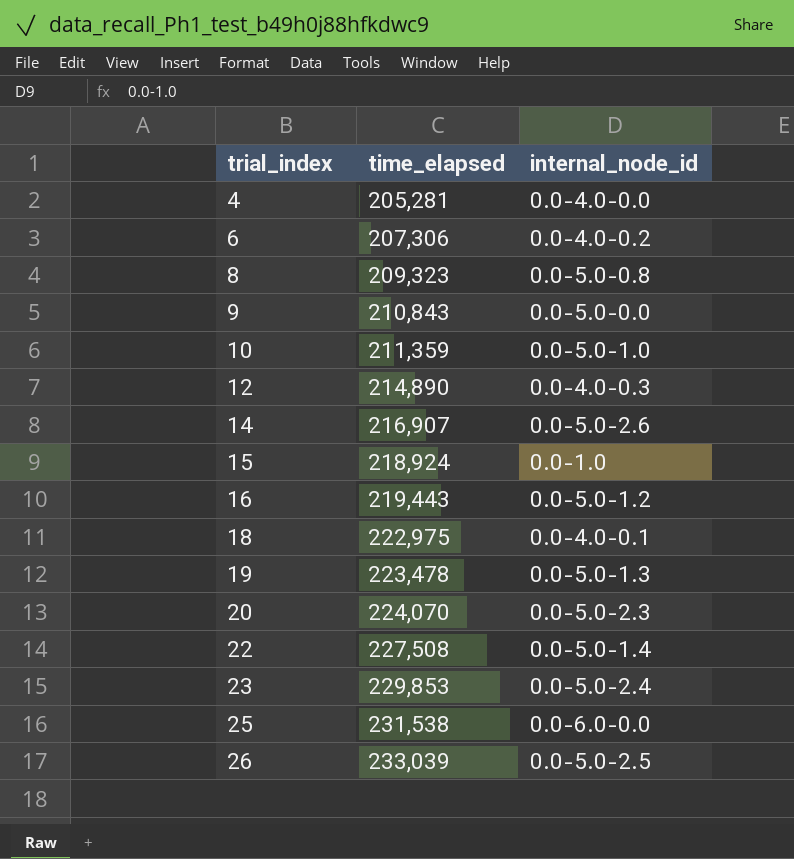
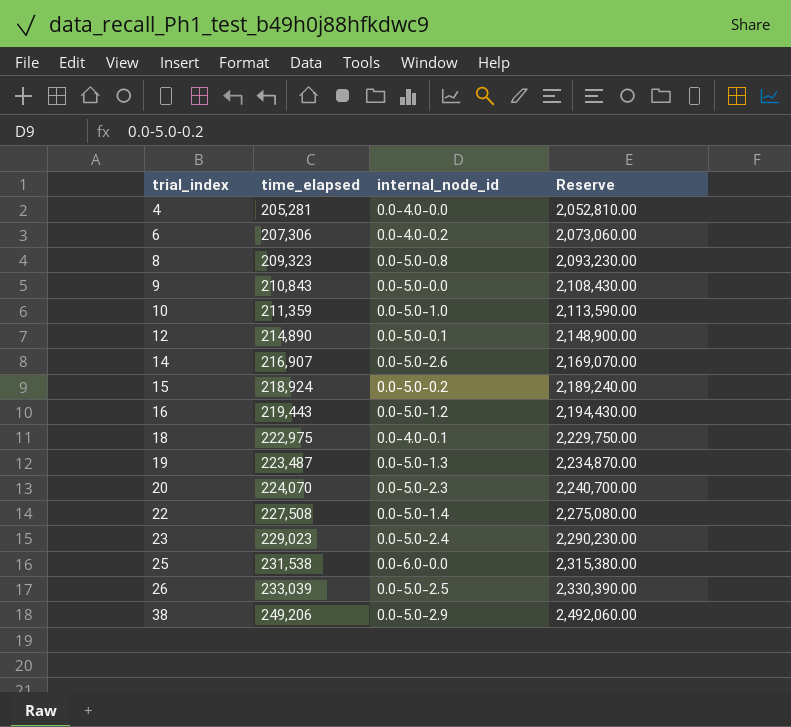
column Reserve | formula: none -> [time_elapsed] * 10
12 | internal_node_id: 0.0-4.0-0.3 -> 0.0-5.0-0.1
15 | internal_node_id: 0.0-1.0 -> 0.0-5.0-0.2
19 | time_elapsed: 223,478 -> 223,487
23 | time_elapsed: 229,853 -> 229,023
row 38: none -> 249,206 | 0.0-5.0-2.9 | 2,492,060.00

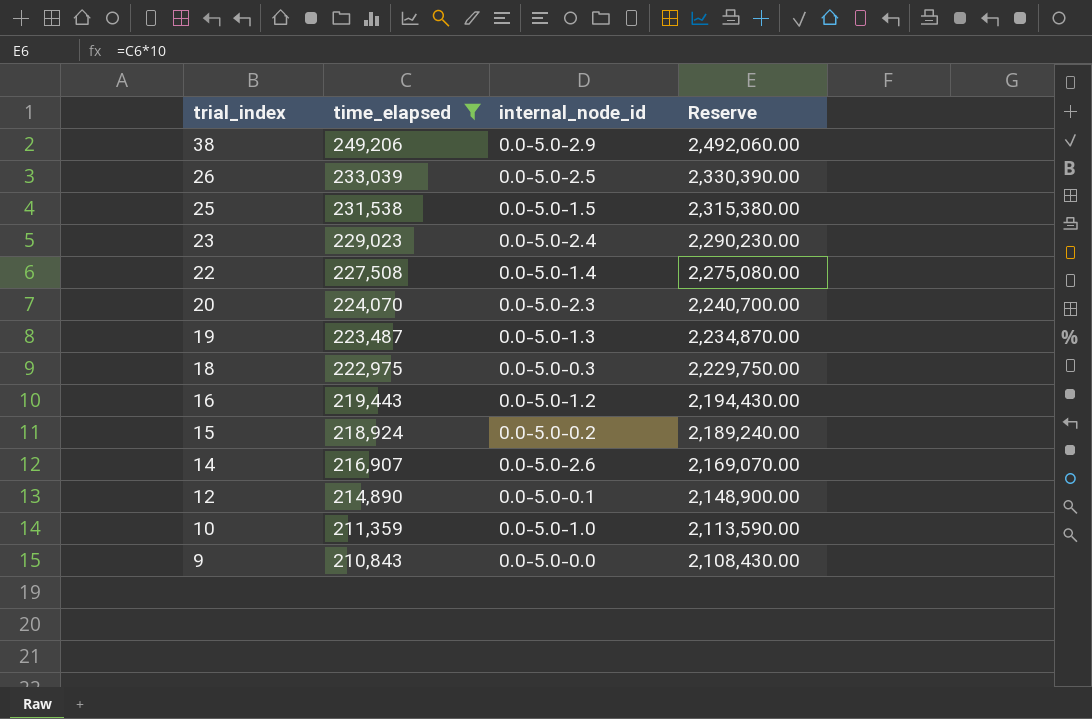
filter: none -> time_elapsed >= 210,843
row order: trial_index ascending -> trial_index descending
25 | internal_node_id: 0.0-6.0-0.0 -> 0.0-5.0-1.5
18 | internal_node_id: 0.0-4.0-0.1 -> 0.0-5.0-0.3

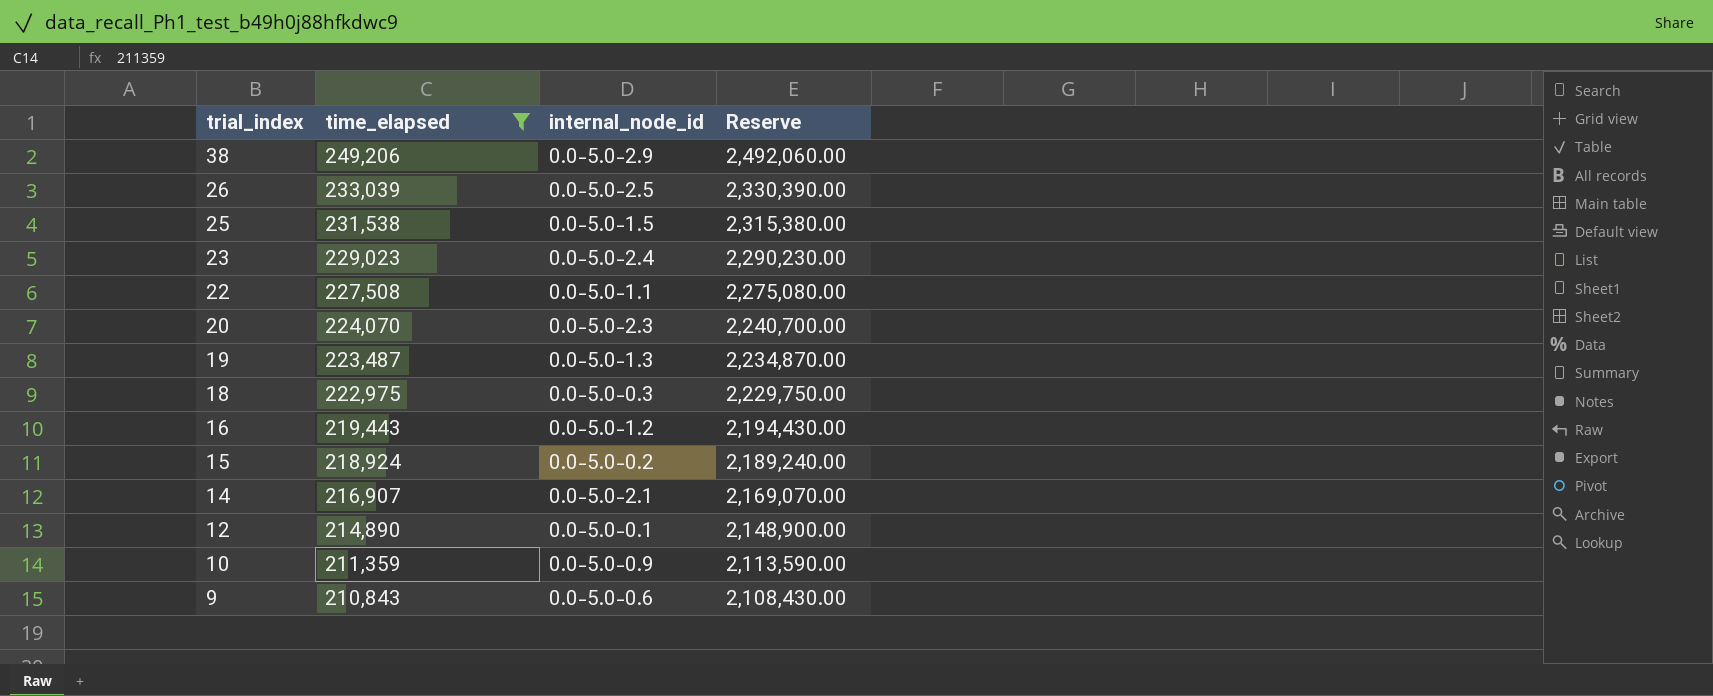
22 | internal_node_id: 0.0-5.0-1.4 -> 0.0-5.0-1.1
14 | internal_node_id: 0.0-5.0-2.6 -> 0.0-5.0-2.1
10 | internal_node_id: 0.0-5.0-1.0 -> 0.0-5.0-0.9
9 | internal_node_id: 0.0-5.0-0.0 -> 0.0-5.0-0.6

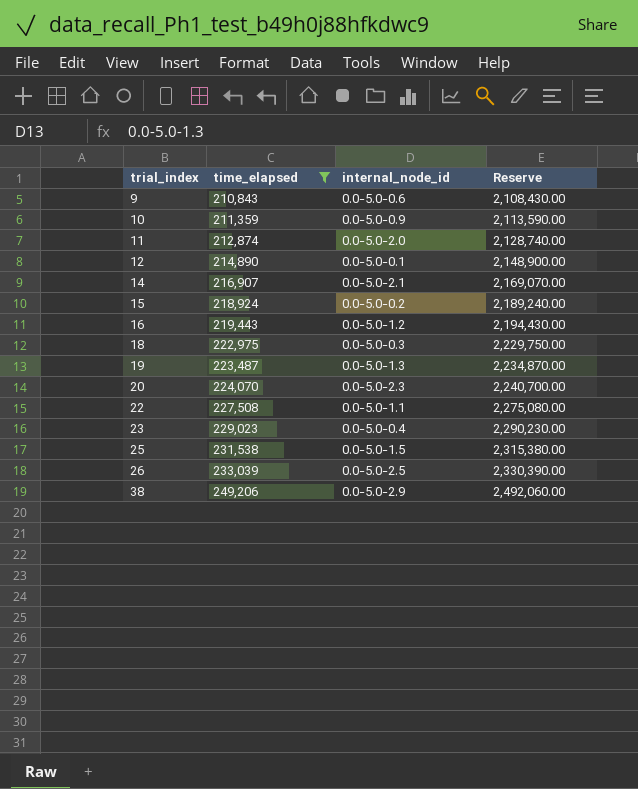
row order: trial_index descending -> trial_index ascending
row 11: none -> 212,874 | 0.0-5.0-2.0 | 2,128,740.00
23 | internal_node_id: 0.0-5.0-2.4 -> 0.0-5.0-0.4

